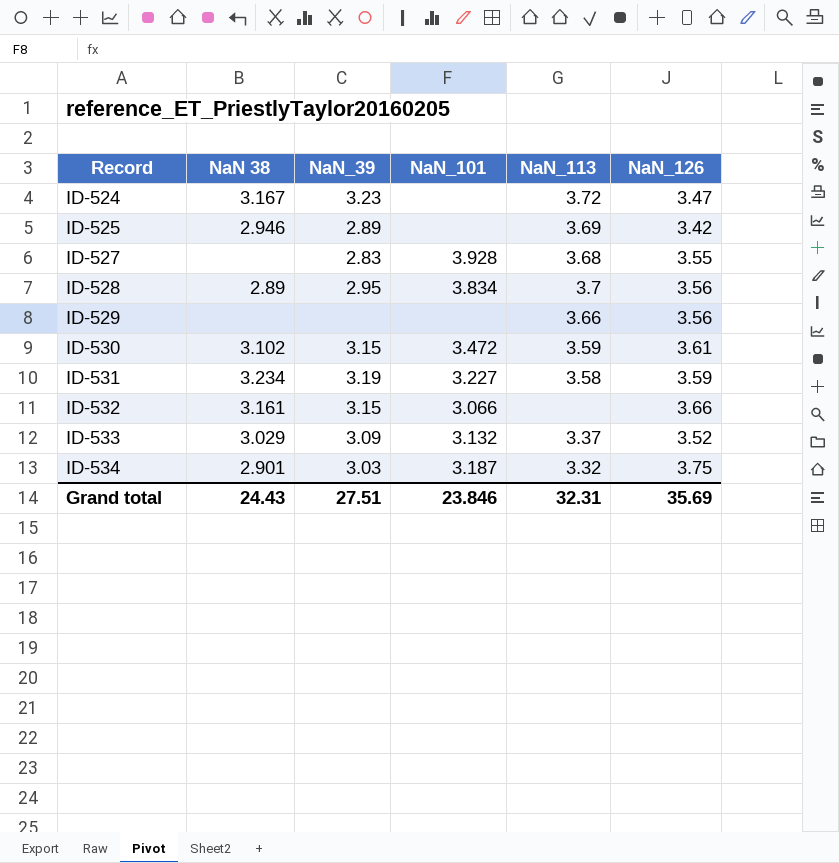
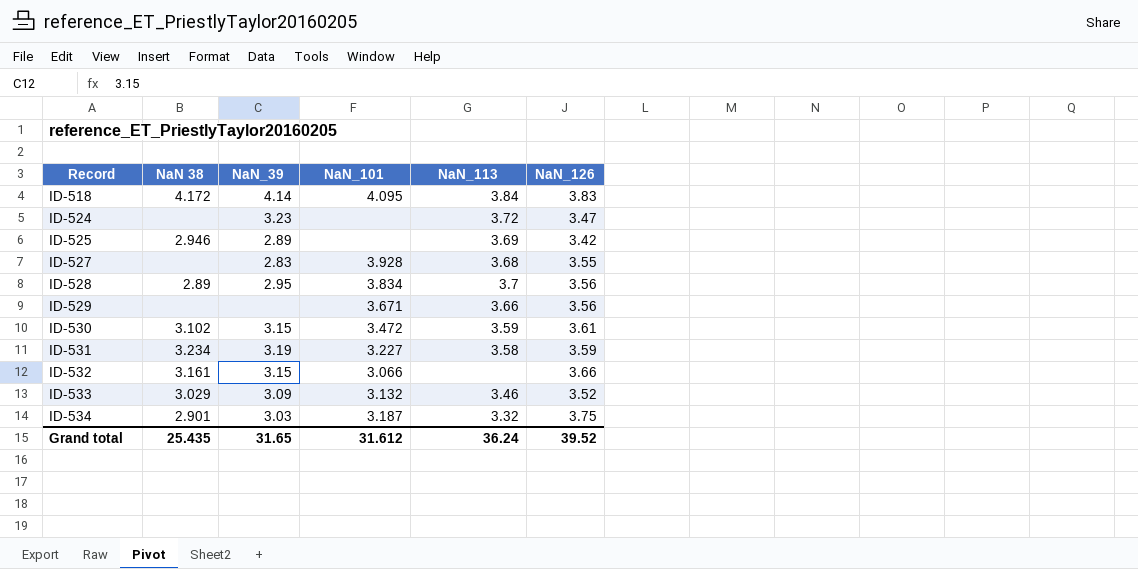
row ID-518: none -> 4.172 | 4.14 | 4.095 | 3.84 | 3.83
ID-524 | NaN 38: 3.167 -> none
ID-529 | NaN_101: none -> 3.671
ID-533 | NaN_113: 3.37 -> 3.46
Grand total | NaN 38: 24.43 -> 25.435
Grand total | NaN_39: 27.51 -> 31.65
Grand total | NaN_101: 23.846 -> 31.612
Grand total | NaN_113: 32.31 -> 36.24
Grand total | NaN_126: 35.69 -> 39.52

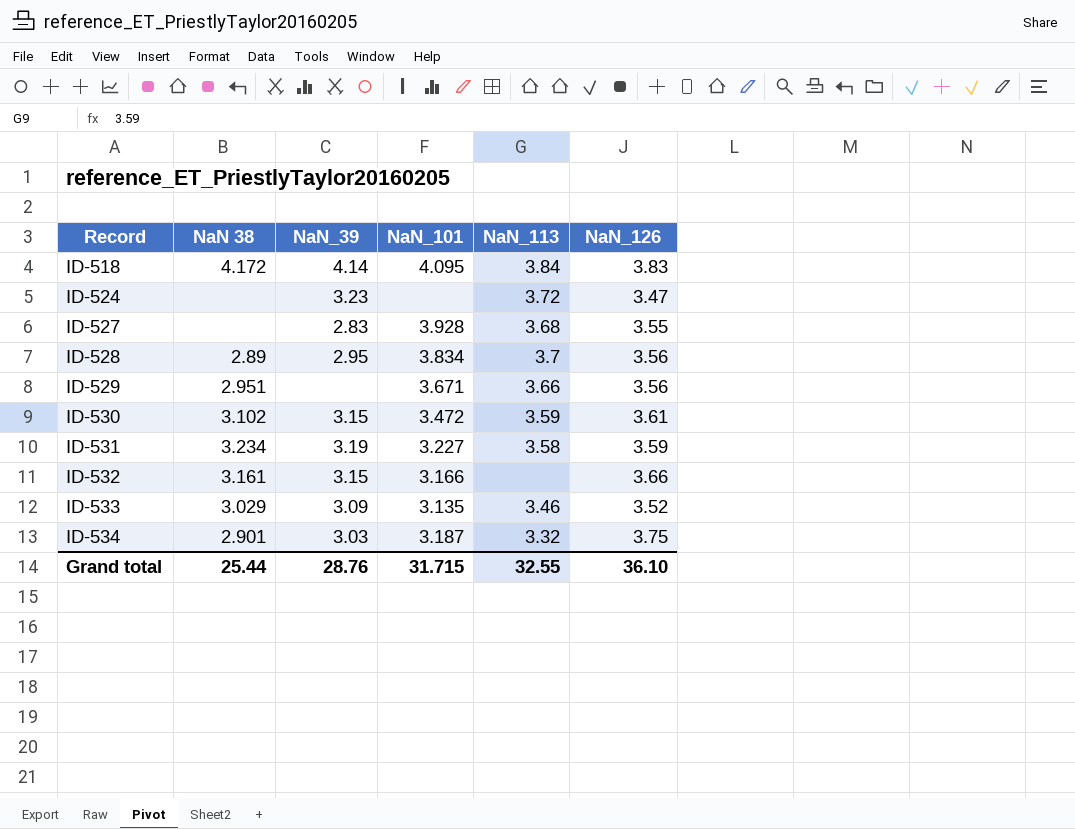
row ID-525: 2.946 | 2.89 | none | 3.69 | 3.42 -> none
ID-529 | NaN 38: none -> 2.951
ID-532 | NaN_101: 3.066 -> 3.166
ID-533 | NaN_101: 3.132 -> 3.135
Grand total | NaN 38: 25.435 -> 25.44
Grand total | NaN_39: 31.65 -> 28.76
Grand total | NaN_101: 31.612 -> 31.715
Grand total | NaN_113: 36.24 -> 32.55
Grand total | NaN_126: 39.52 -> 36.10

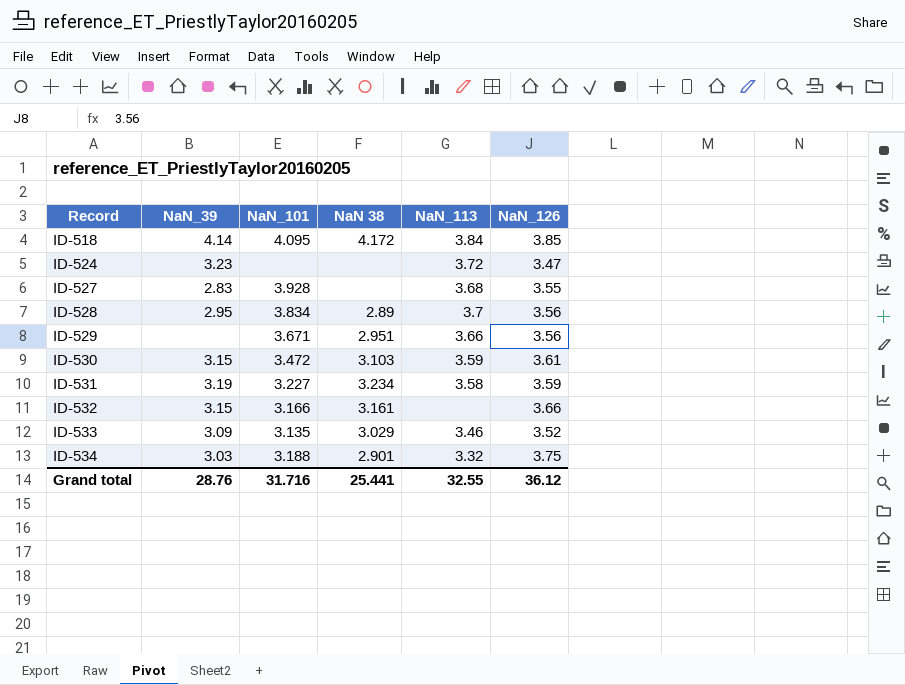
column NaN 38 | position: 2 -> 4
ID-518 | NaN_126: 3.83 -> 3.85
ID-530 | NaN 38: 3.102 -> 3.103
ID-534 | NaN_101: 3.187 -> 3.188
Grand total | NaN_101: 31.715 -> 31.716
Grand total | NaN 38: 25.44 -> 25.441
Grand total | NaN_126: 36.10 -> 36.12

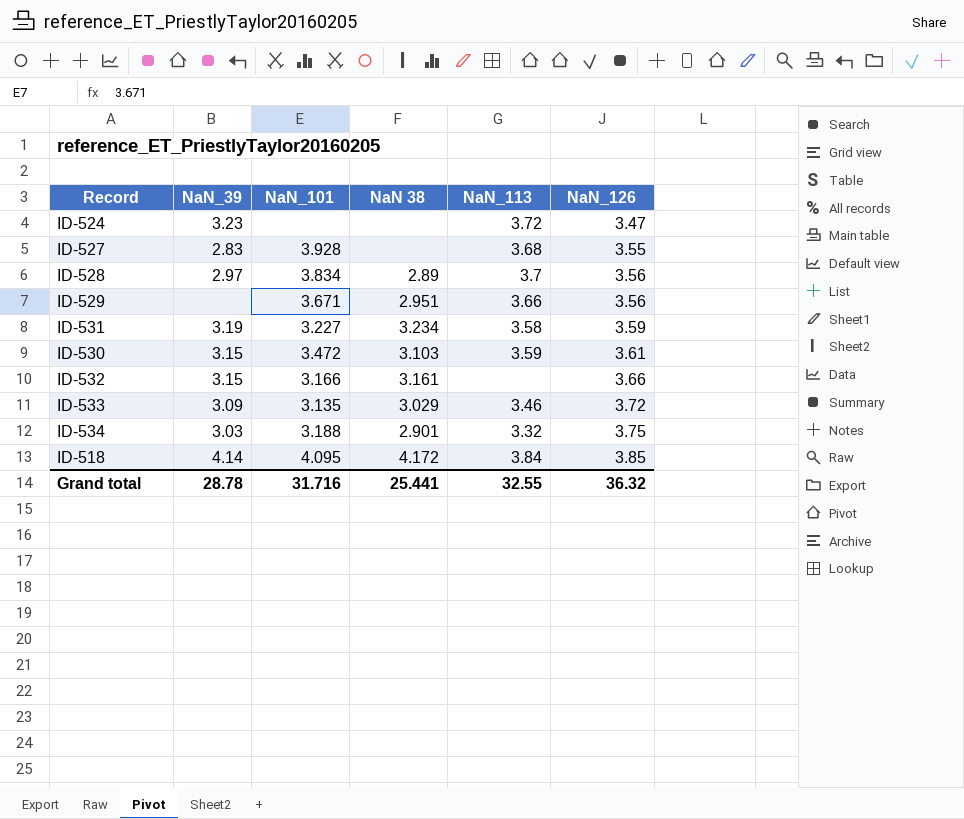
row order: Record ascending -> NaN_126 ascending
ID-528 | NaN_39: 2.95 -> 2.97
ID-533 | NaN_126: 3.52 -> 3.72
Grand total | NaN_39: 28.76 -> 28.78
Grand total | NaN_126: 36.12 -> 36.32

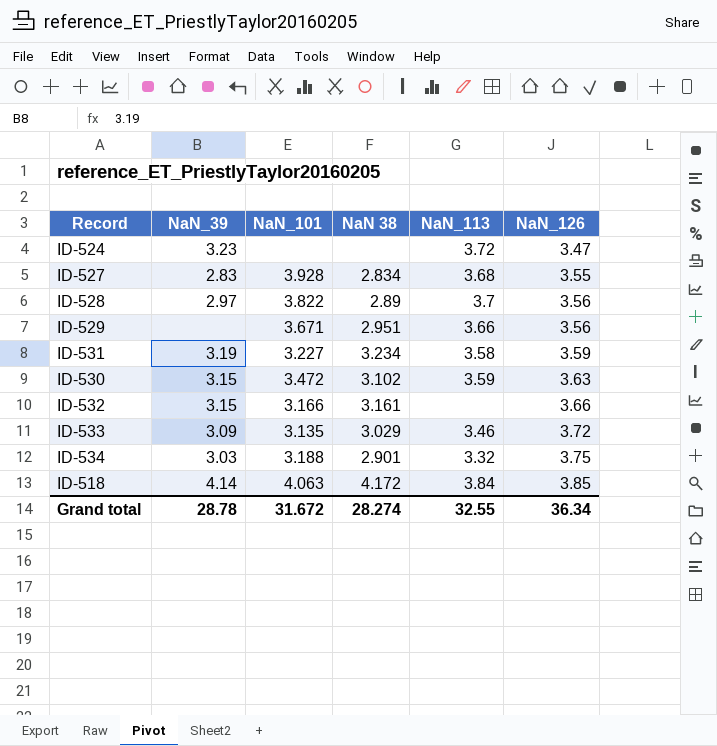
ID-527 | NaN 38: none -> 2.834
ID-528 | NaN_101: 3.834 -> 3.822
ID-530 | NaN 38: 3.103 -> 3.102
ID-530 | NaN_126: 3.61 -> 3.63
ID-518 | NaN_101: 4.095 -> 4.063
Grand total | NaN_101: 31.716 -> 31.672
Grand total | NaN 38: 25.441 -> 28.274
Grand total | NaN_126: 36.32 -> 36.34

